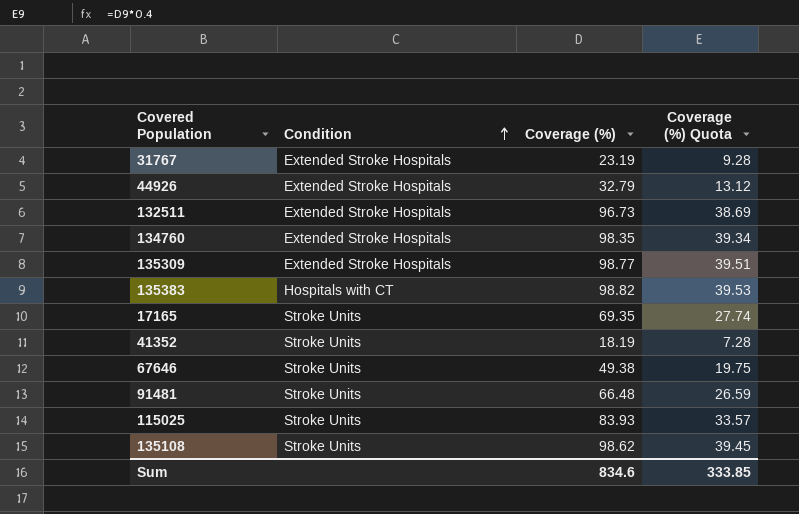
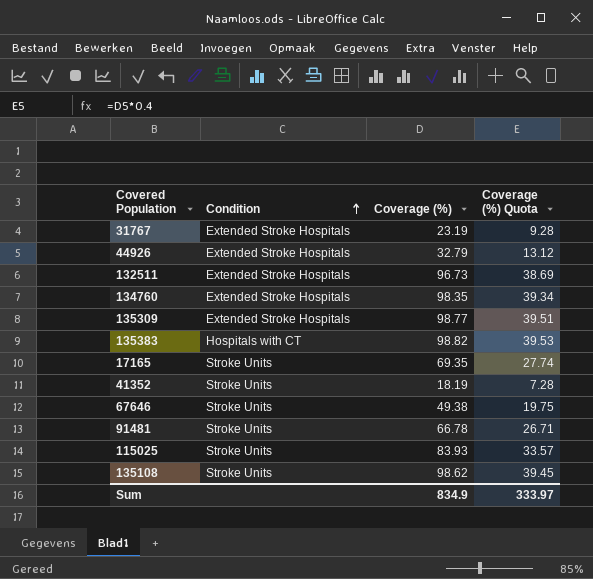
91481 | Coverage (%): 66.48 -> 66.78
91481 | Coverage (%) Quota: 26.59 -> 26.71
Sum | Coverage (%): 834.6 -> 834.9
Sum | Coverage (%) Quota: 333.85 -> 333.97

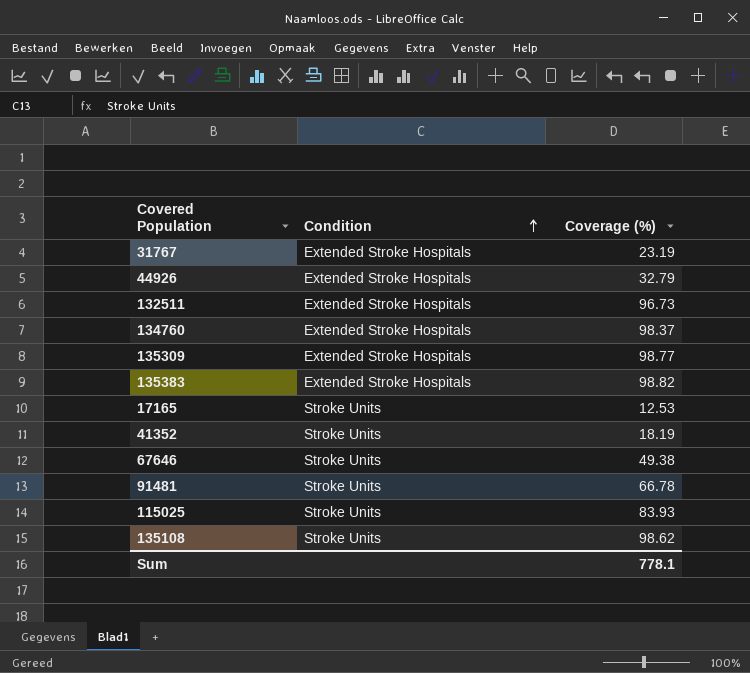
column Coverage (%) Quota | formula: [Coverage (%)] * 0.4 -> none
134760 | Coverage (%): 98.35 -> 98.37
135383 | Condition: Hospitals with CT -> Extended Stroke Hospitals
17165 | Coverage (%): 69.35 -> 12.53
Sum | Coverage (%): 834.9 -> 778.1

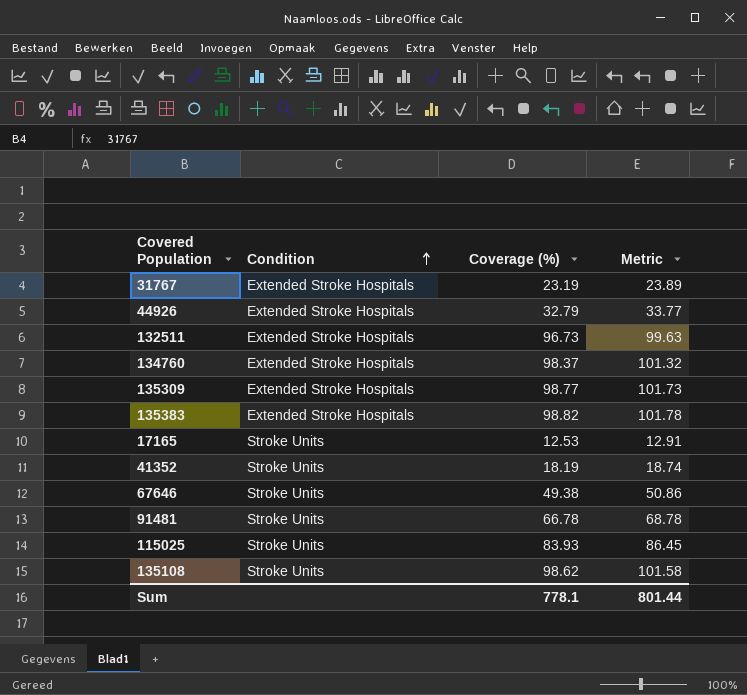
column Metric | formula: none -> [Coverage (%)] * 1.03

